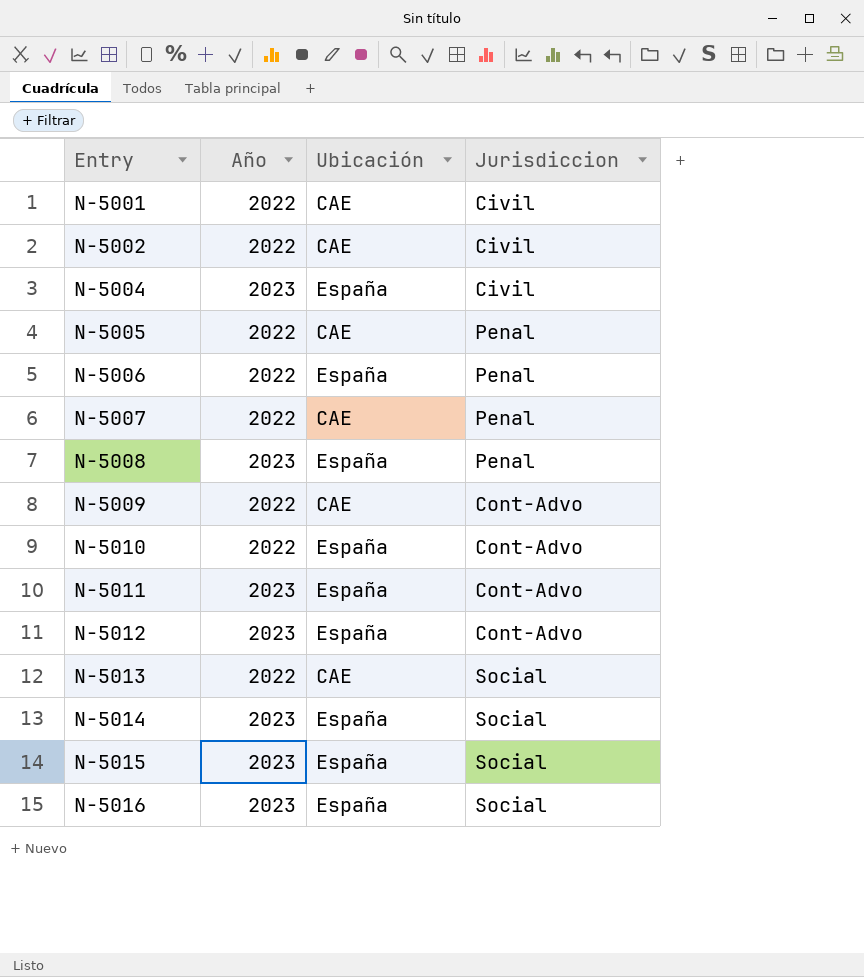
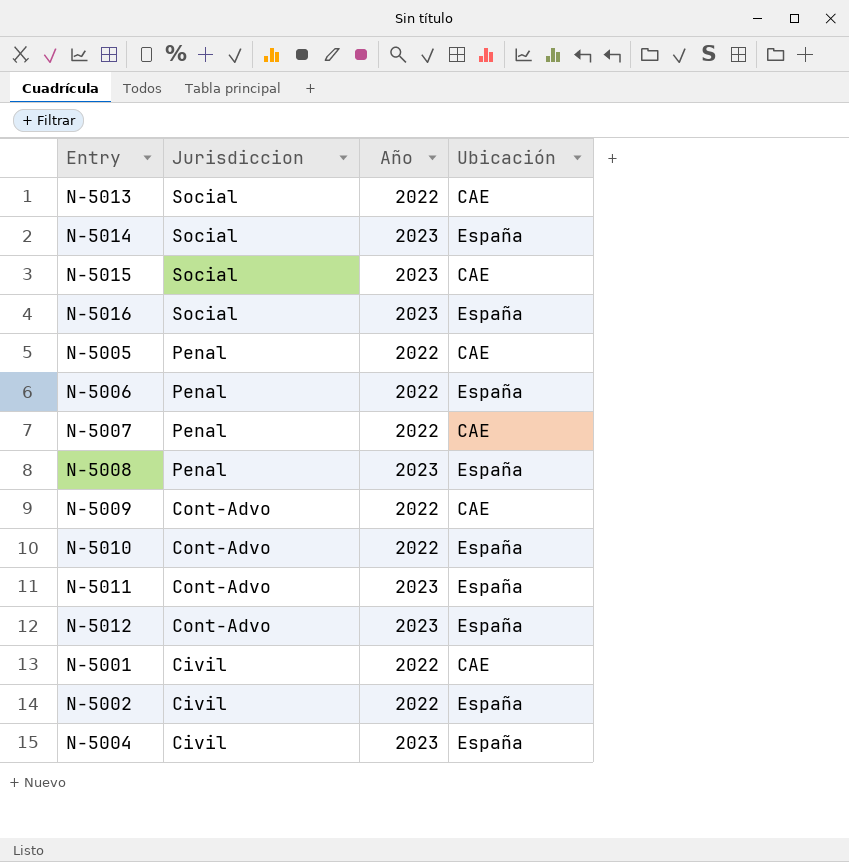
row order: Entry ascending -> Jurisdiccion descending
column Jurisdiccion | position: 4 -> 2
N-5015 | Ubicación: España -> CAE
N-5002 | Ubicación: CAE -> España

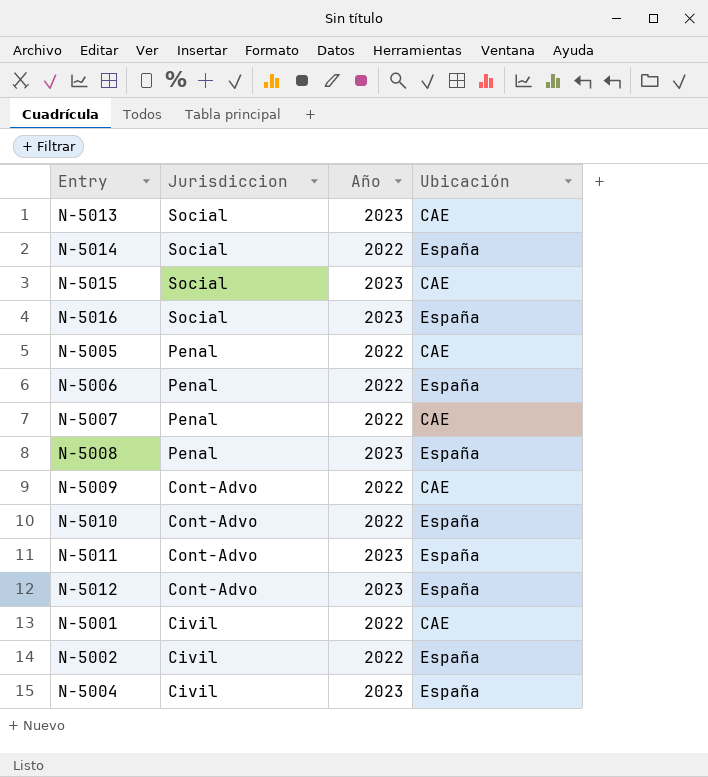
N-5013 | Año: 2022 -> 2023
N-5014 | Año: 2023 -> 2022

